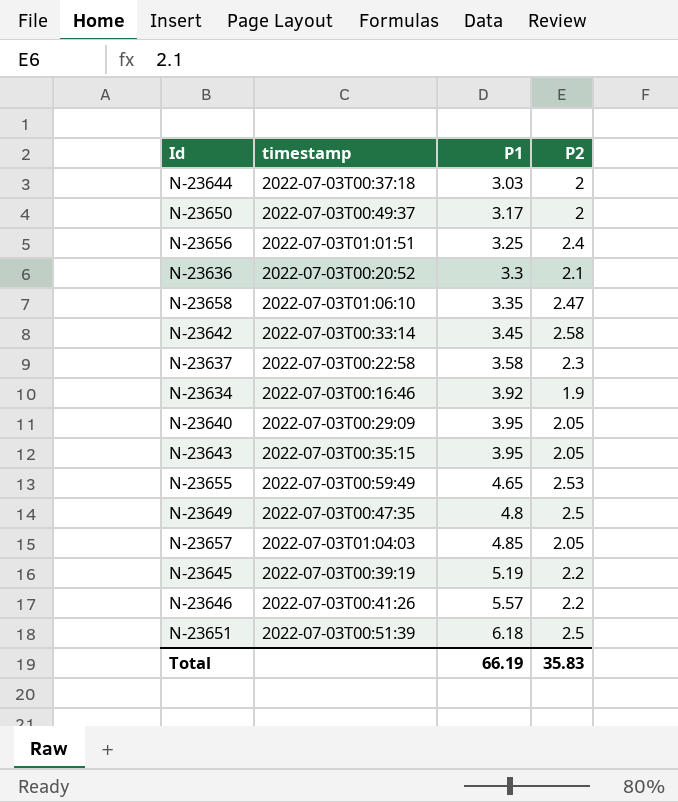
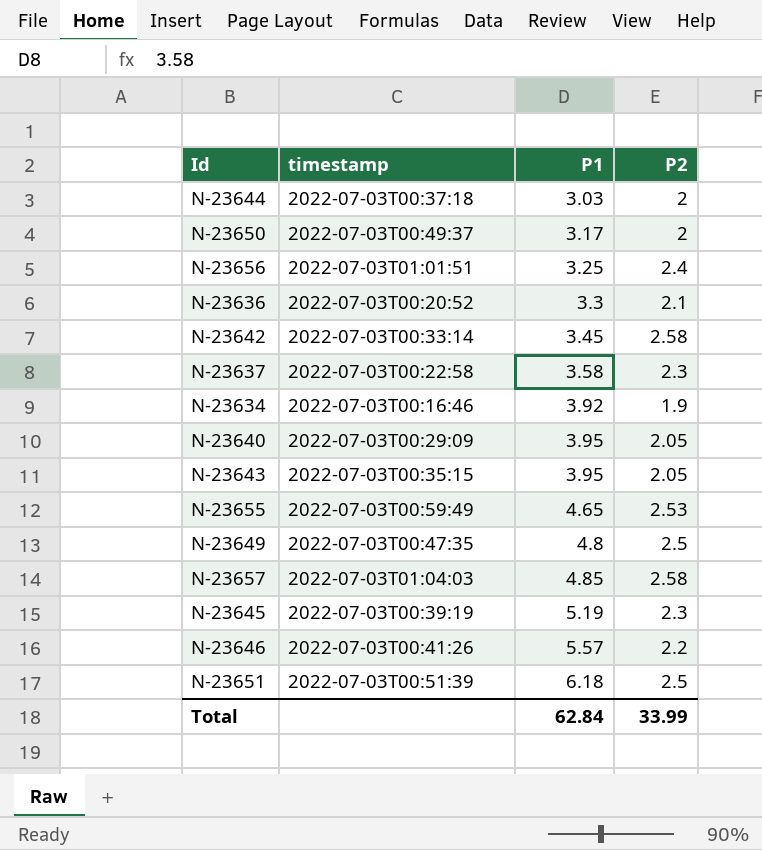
row N-23658: 2022-07-03T01:06:10 | 3.35 | 2.47 -> none
N-23657 | P2: 2.05 -> 2.58
N-23645 | P2: 2.2 -> 2.3
Total | P1: 66.19 -> 62.84
Total | P2: 35.83 -> 33.99

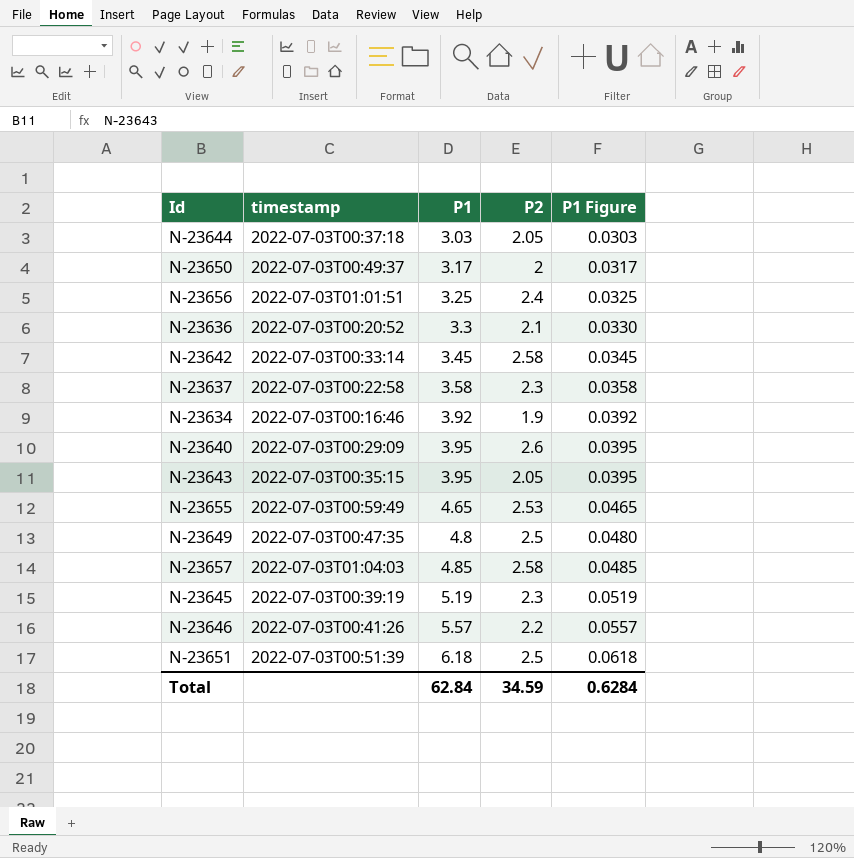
column P1 Figure | formula: none -> [P1] * 0.01
N-23644 | P2: 2 -> 2.05
N-23640 | P2: 2.05 -> 2.6
Total | P2: 33.99 -> 34.59

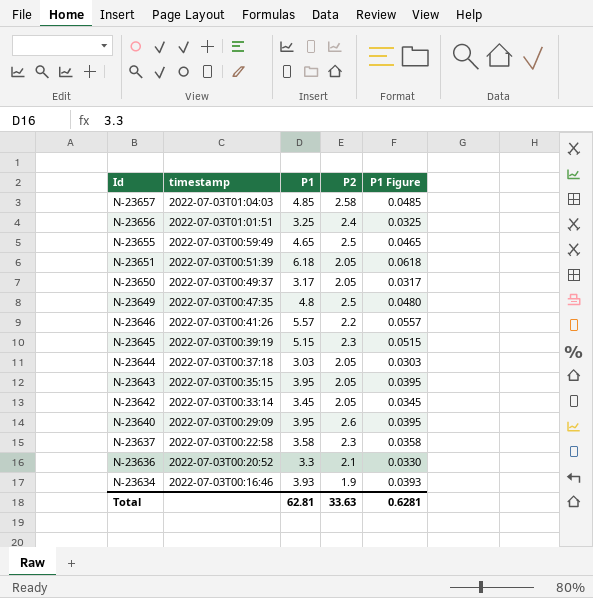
row order: P1 ascending -> Id descending
N-23655 | P2: 2.53 -> 2.5
N-23651 | P2: 2.5 -> 2.05
N-23650 | P2: 2 -> 2.05
N-23645 | P1: 5.19 -> 5.15
N-23645 | P1 Figure: 0.0519 -> 0.0515
N-23642 | P2: 2.58 -> 2.05
N-23634 | P1: 3.92 -> 3.93
N-23634 | P1 Figure: 0.0392 -> 0.0393
Total | P1: 62.84 -> 62.81
Total | P2: 34.59 -> 33.63
Total | P1 Figure: 0.6284 -> 0.6281

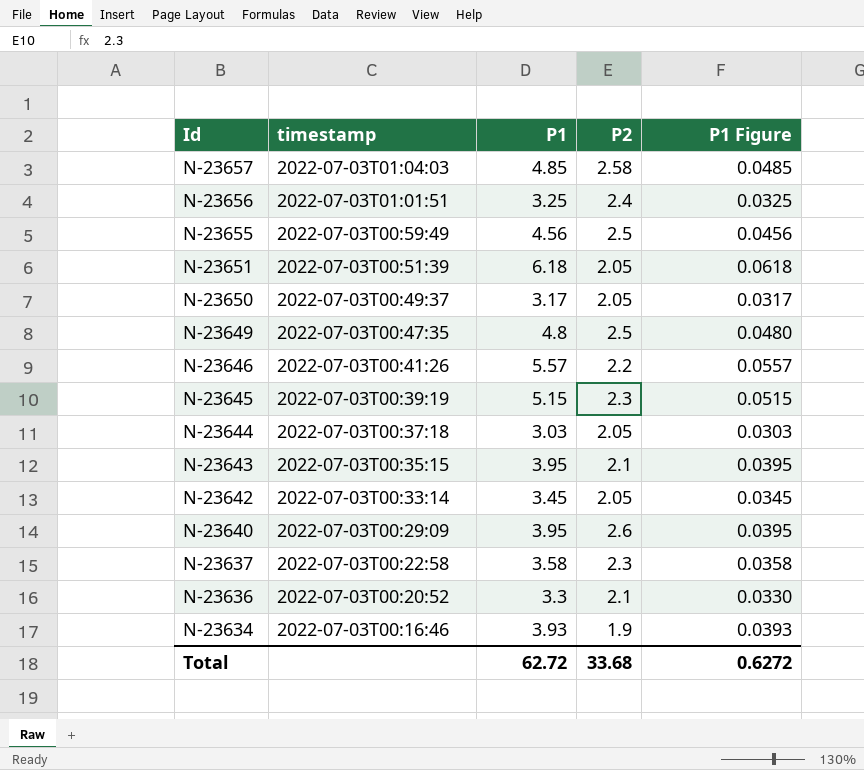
N-23655 | P1: 4.65 -> 4.56
N-23655 | P1 Figure: 0.0465 -> 0.0456
N-23643 | P2: 2.05 -> 2.1
Total | P1: 62.81 -> 62.72
Total | P2: 33.63 -> 33.68
Total | P1 Figure: 0.6281 -> 0.6272

